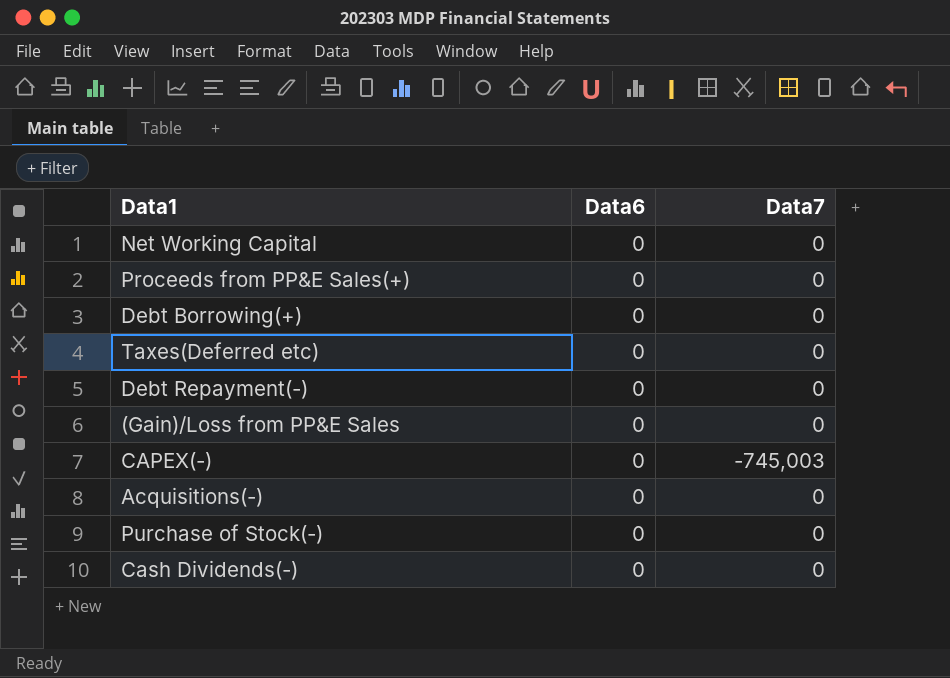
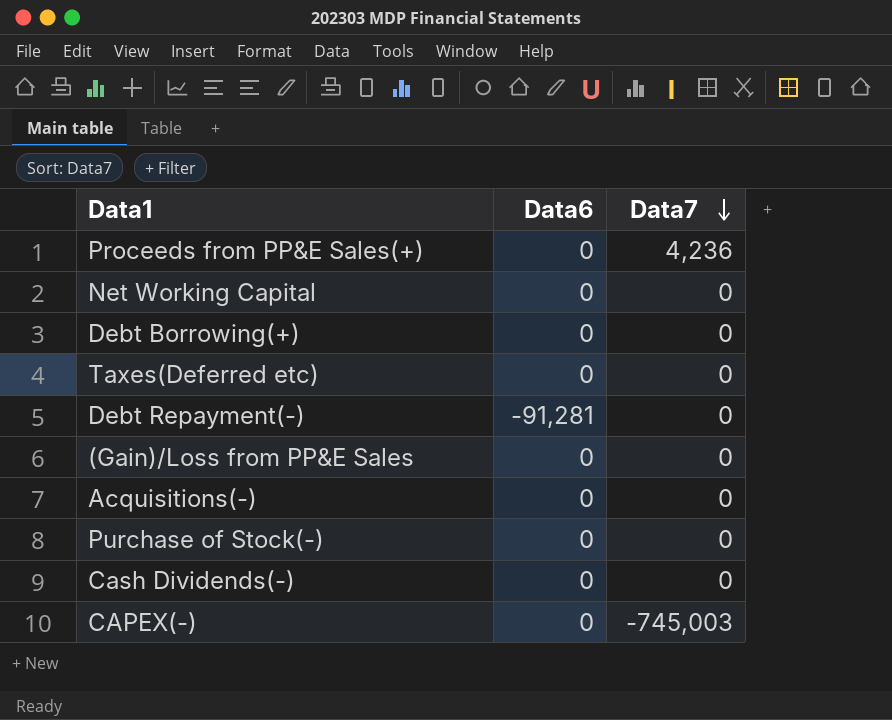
row order: none -> Data7 descending
Proceeds from PP&E Sales(+) | Data7: 0 -> 4,236
Debt Repayment(-) | Data6: 0 -> -91,281

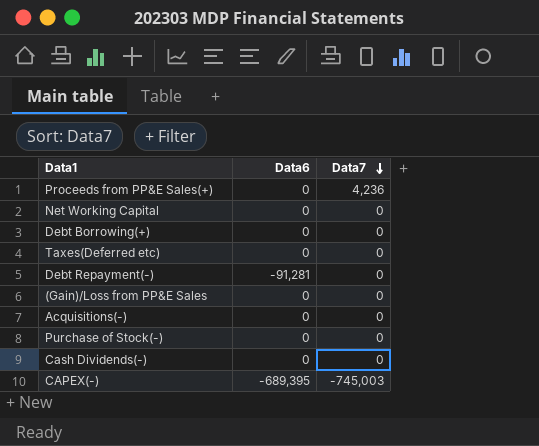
CAPEX(-) | Data6: 0 -> -689,395

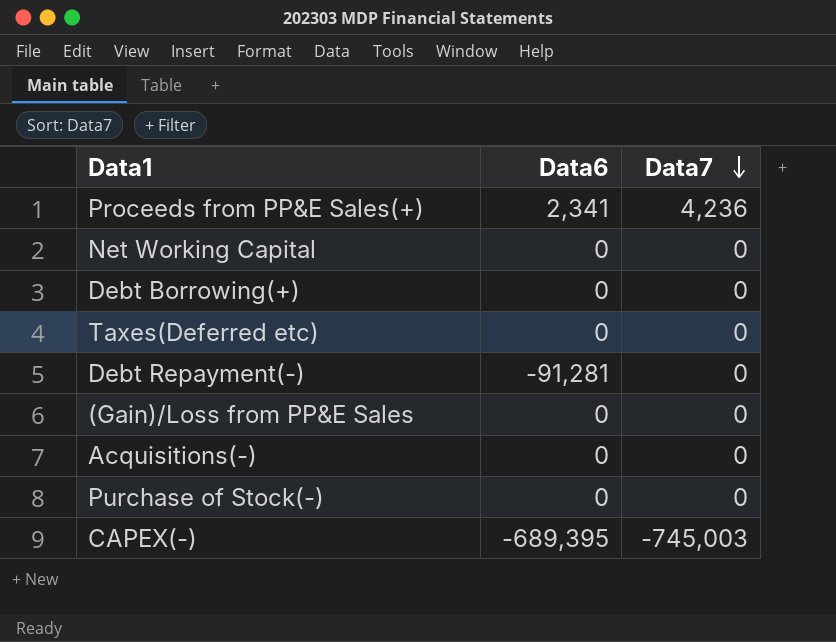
row Cash Dividends(-): 0 | 0 -> none
Proceeds from PP&E Sales(+) | Data6: 0 -> 2,341

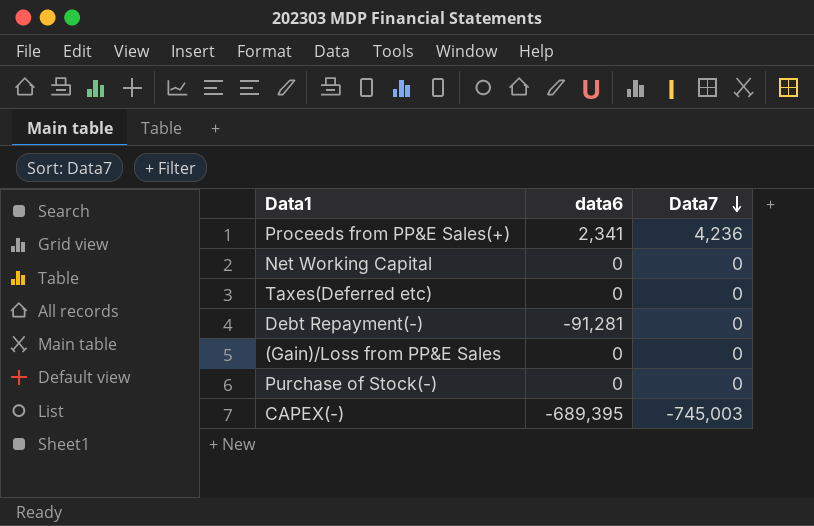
column name: Data6 -> data6
row Debt Borrowing(+): 0 | 0 -> none
row Acquisitions(-): 0 | 0 -> none

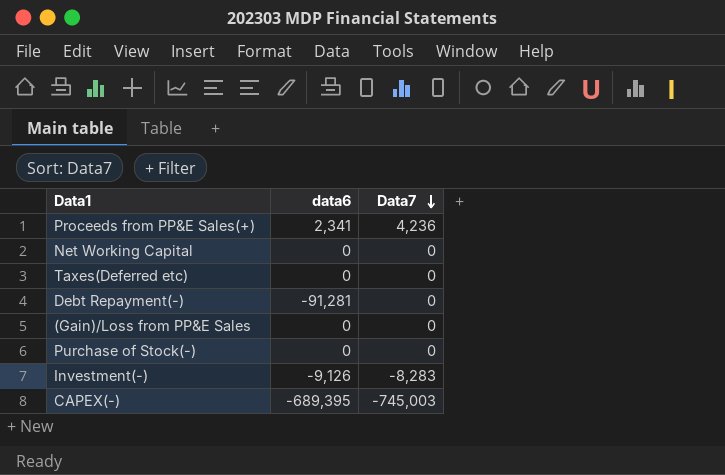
row Investment(-): none -> -9,126 | -8,283

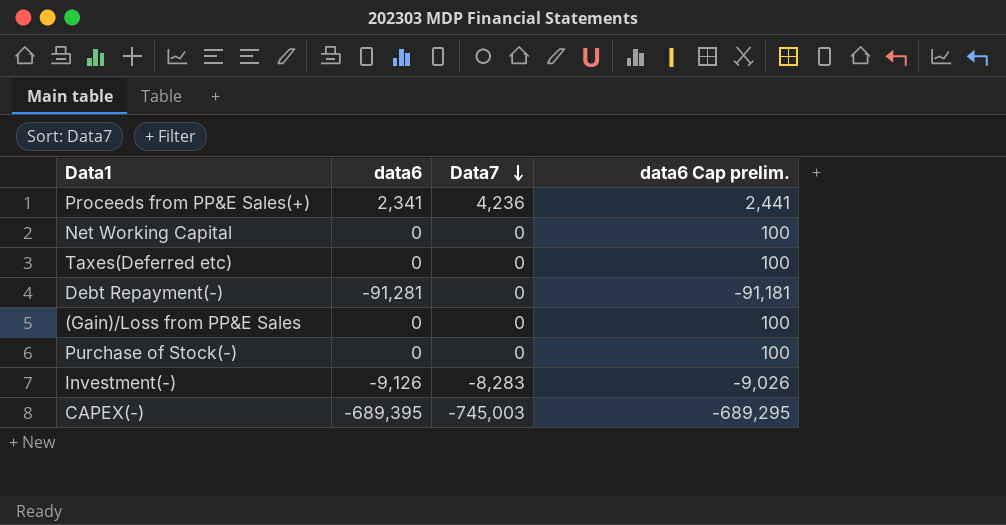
column data6 Cap prelim. | formula: none -> [data6] + 100

